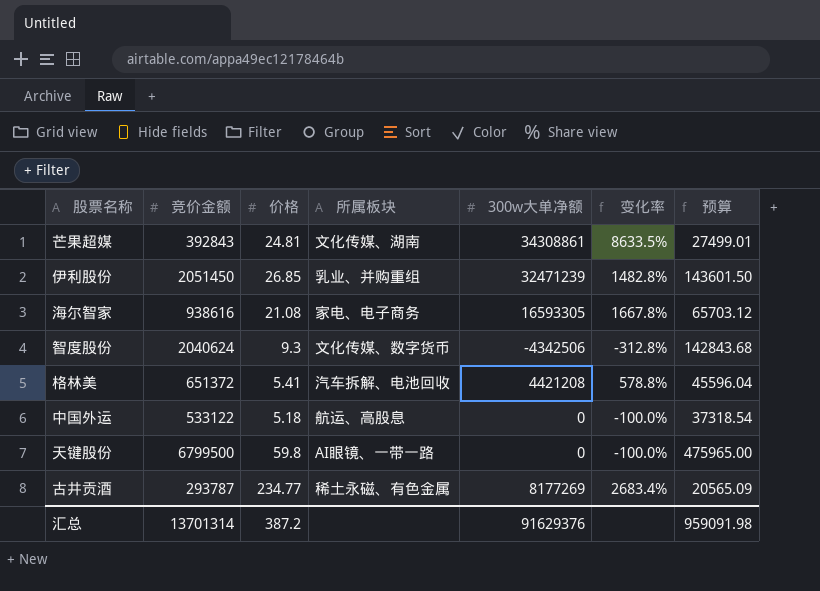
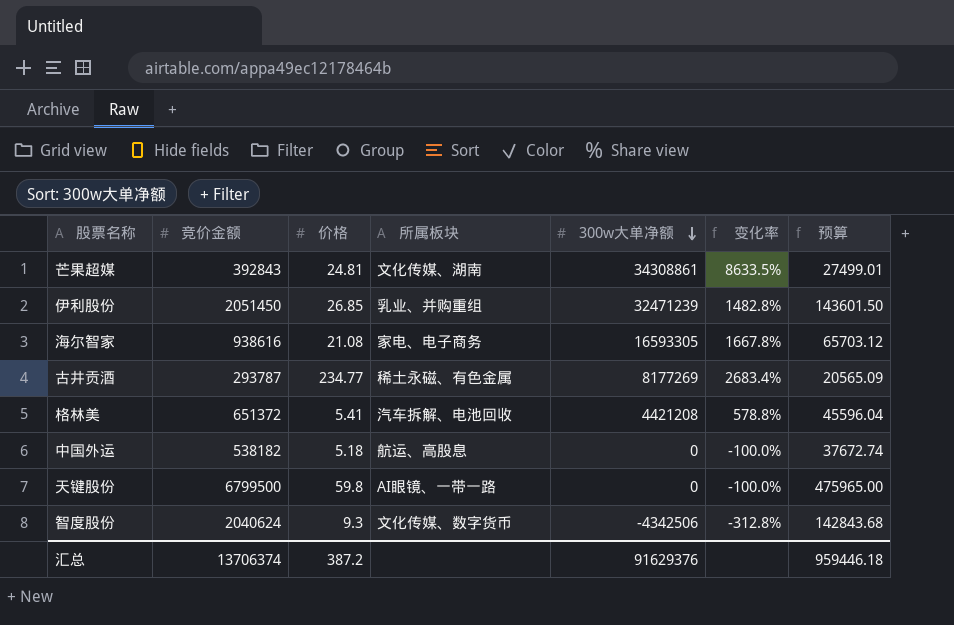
row order: none -> 300w大单净额 descending
中国外运 | 竞价金额: 533122 -> 538182
中国外运 | 预算: 37318.54 -> 37672.74
汇总 | 竞价金额: 13701314 -> 13706374
汇总 | 预算: 959091.98 -> 959446.18

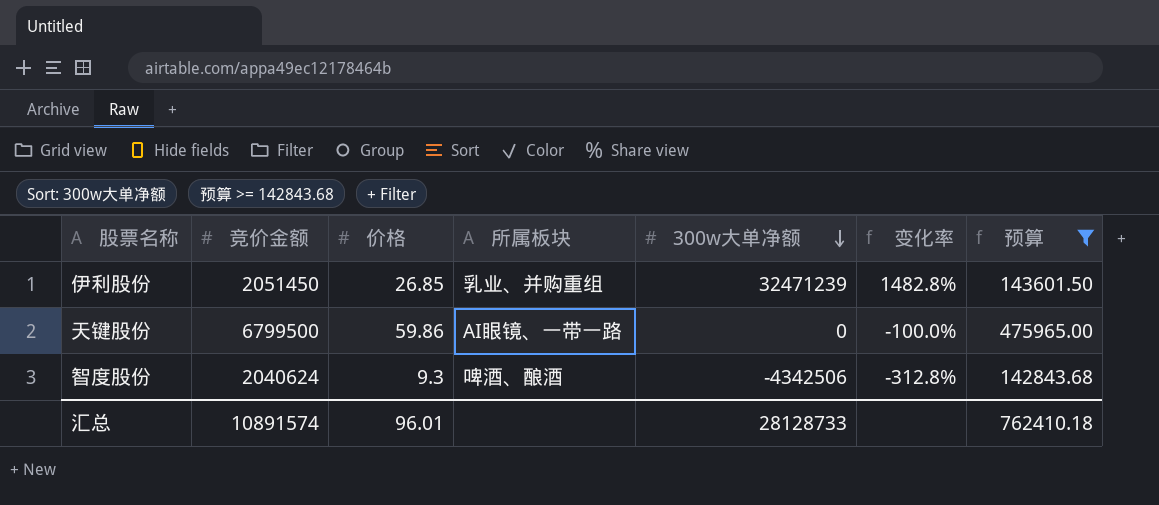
filter: none -> 预算 >= 142843.68
天键股份 | 价格: 59.8 -> 59.86
智度股份 | 所属板块: 文化传媒、数字货币 -> 啤酒、酿酒
汇总 | 竞价金额: 13706374 -> 10891574
汇总 | 价格: 387.2 -> 96.01
汇总 | 300w大单净额: 91629376 -> 28128733
汇总 | 预算: 959446.18 -> 762410.18

